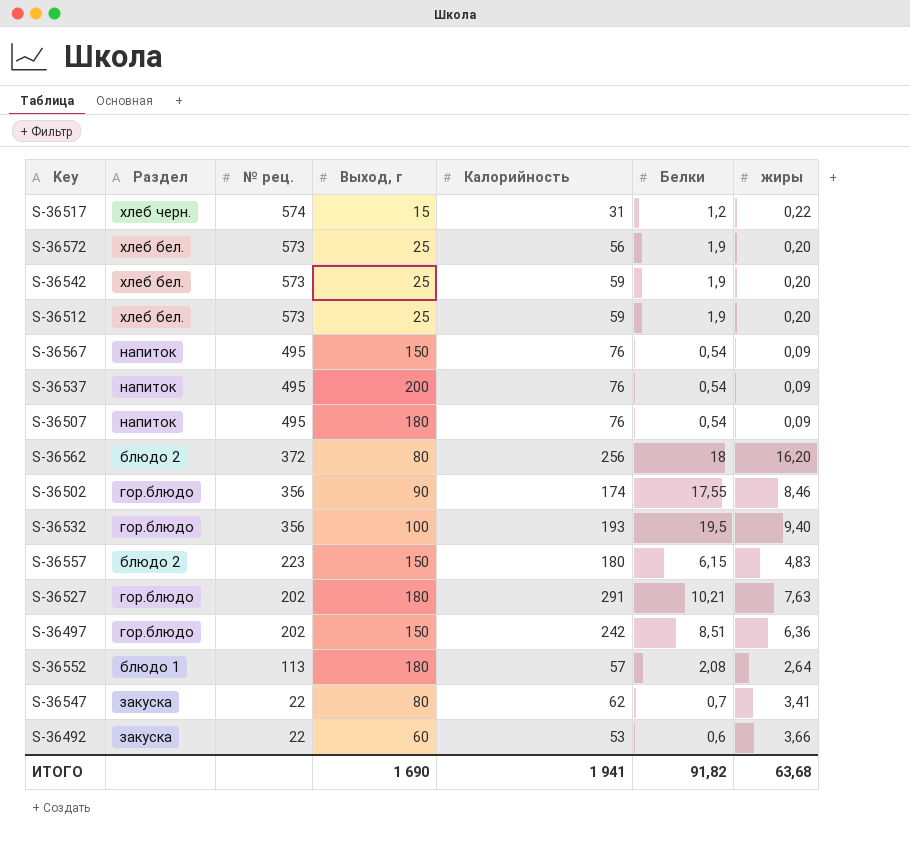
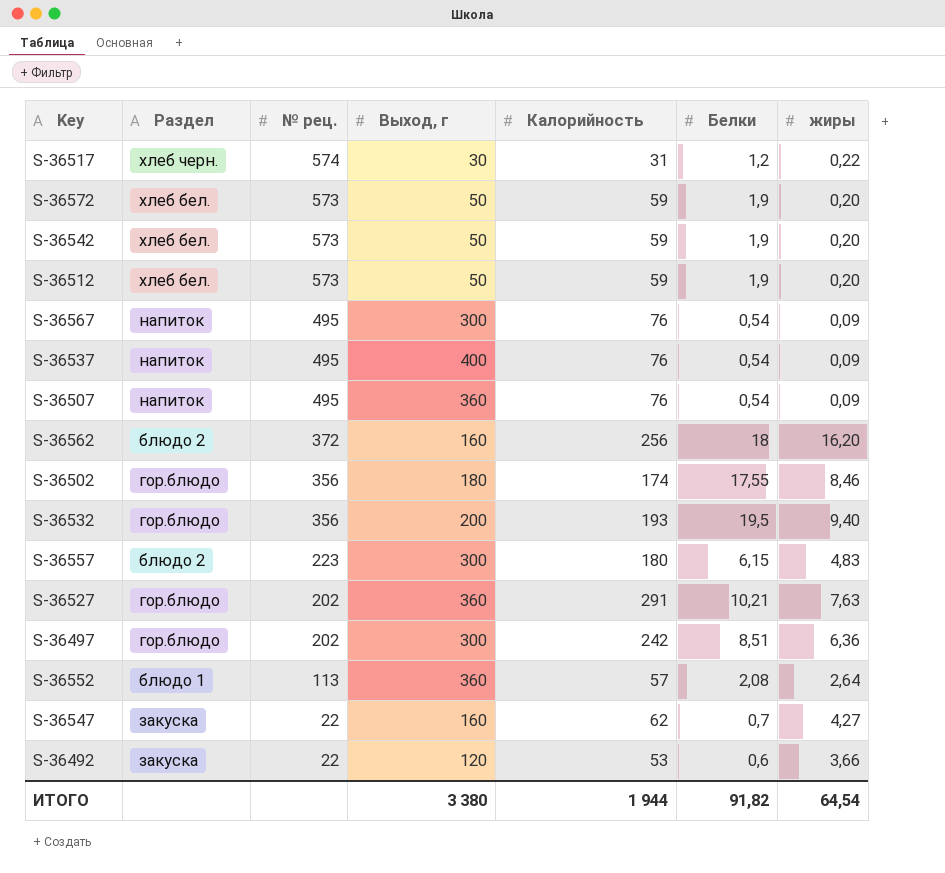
S-36517 | Выход, г: 15 -> 30
S-36572 | Выход, г: 25 -> 50
S-36572 | Калорийность: 56 -> 59
S-36542 | Выход, г: 25 -> 50
S-36512 | Выход, г: 25 -> 50
S-36567 | Выход, г: 150 -> 300
S-36537 | Выход, г: 200 -> 400
S-36507 | Выход, г: 180 -> 360
S-36562 | Выход, г: 80 -> 160
S-36502 | Выход, г: 90 -> 180
S-36532 | Выход, г: 100 -> 200
S-36557 | Выход, г: 150 -> 300
S-36527 | Выход, г: 180 -> 360
S-36497 | Выход, г: 150 -> 300
S-36552 | Выход, г: 180 -> 360
S-36547 | Выход, г: 80 -> 160
S-36547 | жиры: 3,41 -> 4,27
S-36492 | Выход, г: 60 -> 120
ИТОГО | Выход, г: 1 690 -> 3 380
ИТОГО | Калорийность: 1 941 -> 1 944
ИТОГО | жиры: 63,68 -> 64,54

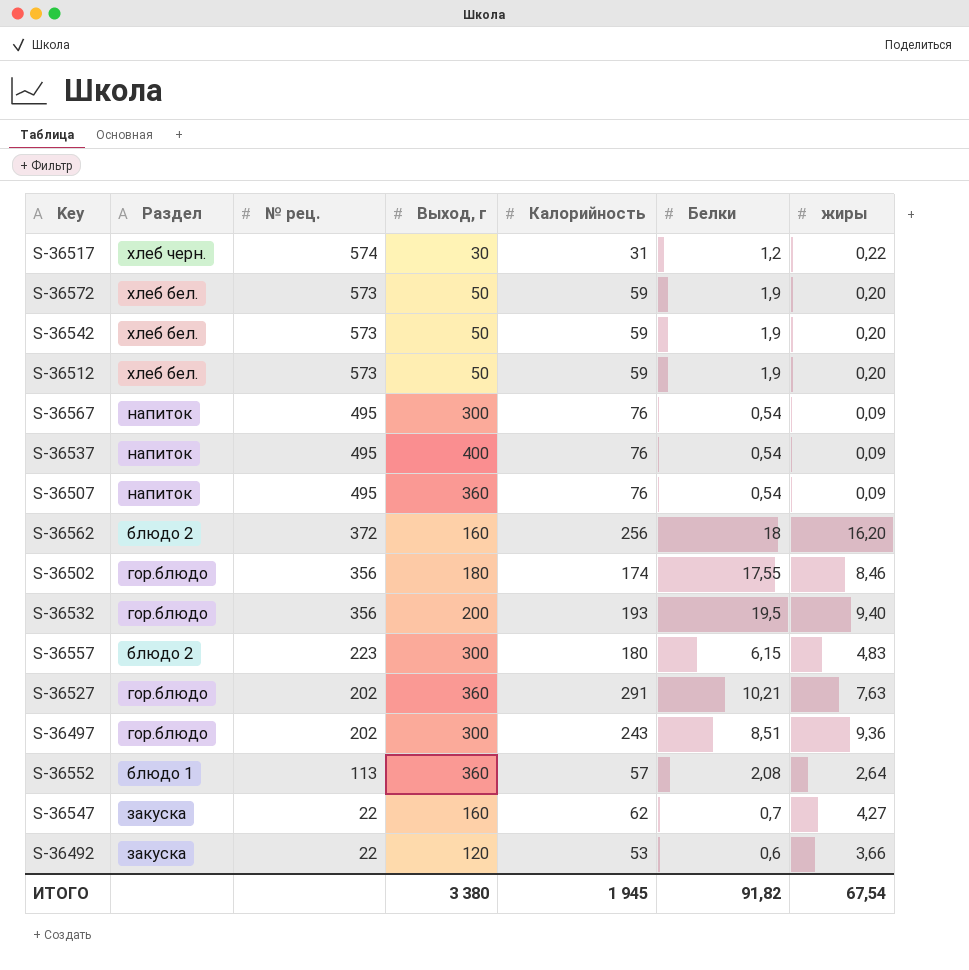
S-36497 | Калорийность: 242 -> 243
S-36497 | жиры: 6,36 -> 9,36
ИТОГО | Калорийность: 1 944 -> 1 945
ИТОГО | жиры: 64,54 -> 67,54

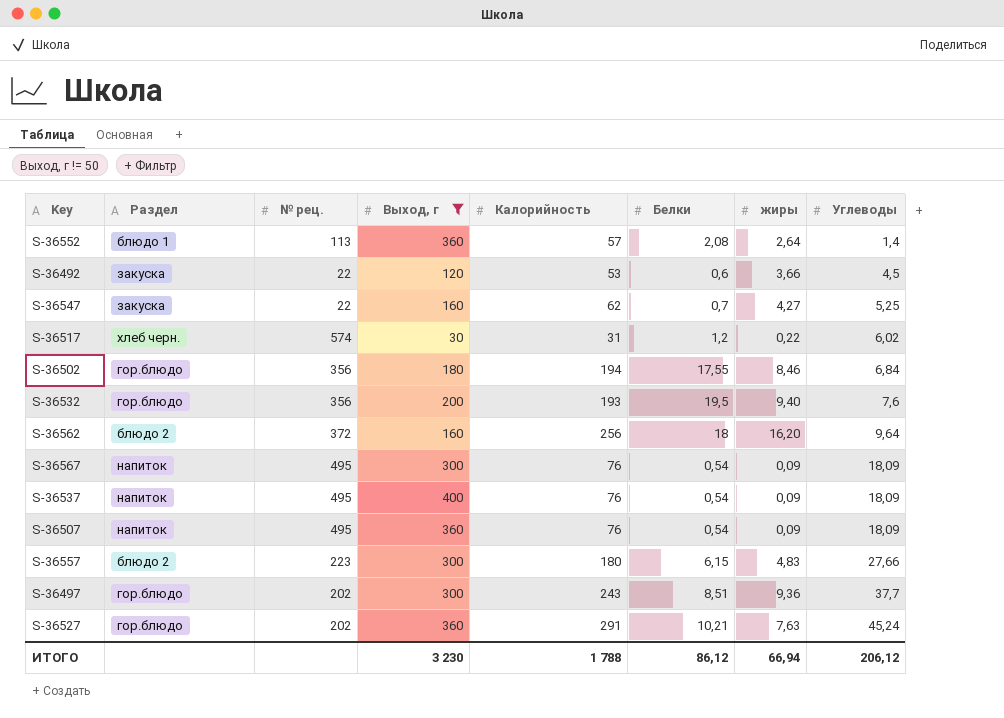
filter: none -> Выход, г != 50
row order: № рец. descending -> Углеводы ascending
column Углеводы | position: none -> 8
S-36502 | Калорийность: 174 -> 194
ИТОГО | Выход, г: 3 380 -> 3 230
ИТОГО | Калорийность: 1 945 -> 1 788
ИТОГО | Белки: 91,82 -> 86,12
ИТОГО | жиры: 67,54 -> 66,94

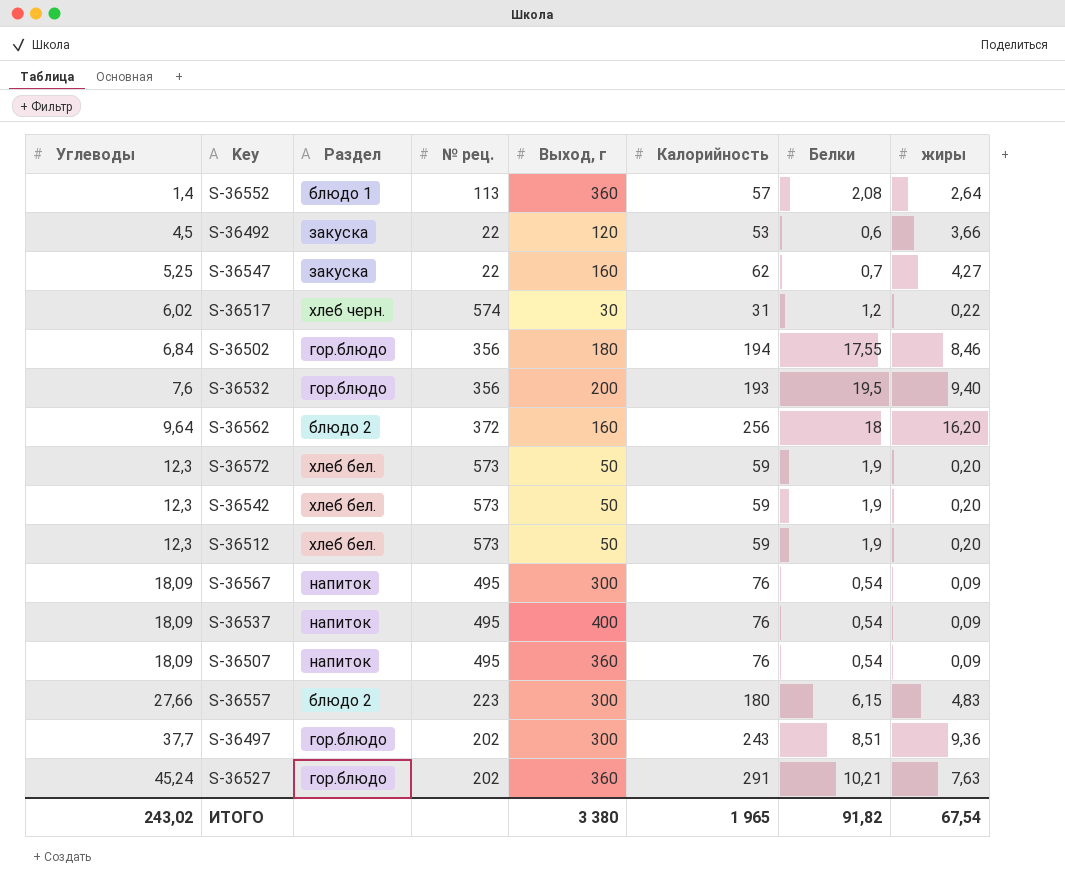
filter: Выход, г != 50 -> none
column Углеводы | position: 8 -> 1
ИТОГО | Углеводы: 206,12 -> 243,02
ИТОГО | Выход, г: 3 230 -> 3 380
ИТОГО | Калорийность: 1 788 -> 1 965
ИТОГО | Белки: 86,12 -> 91,82
ИТОГО | жиры: 66,94 -> 67,54

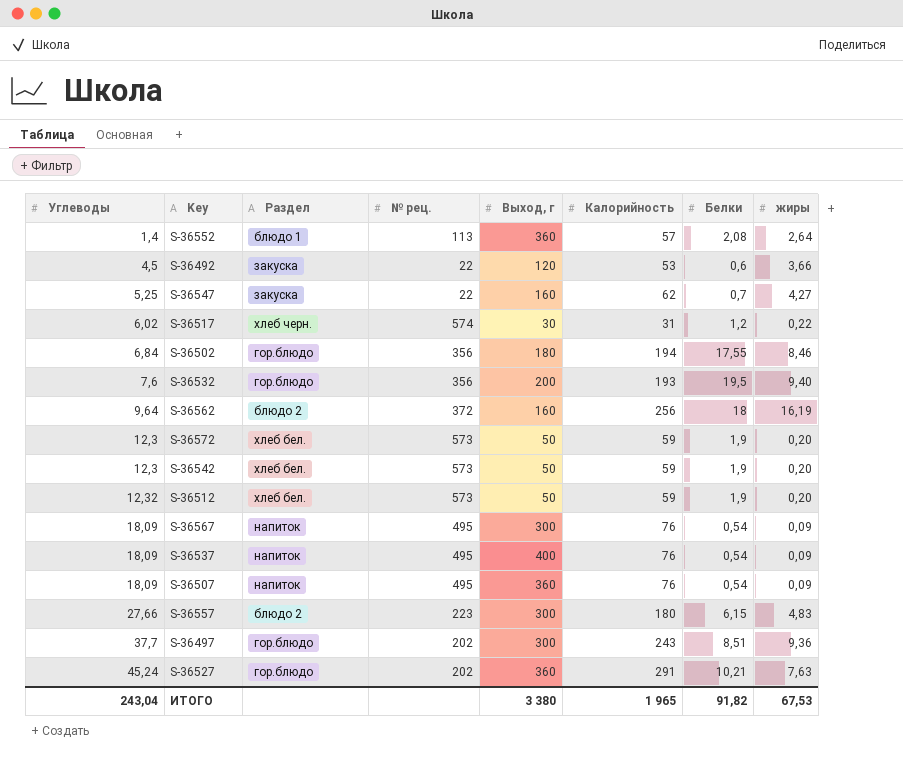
S-36562 | жиры: 16,20 -> 16,19
S-36512 | Углеводы: 12,3 -> 12,32
ИТОГО | Углеводы: 243,02 -> 243,04
ИТОГО | жиры: 67,54 -> 67,53

